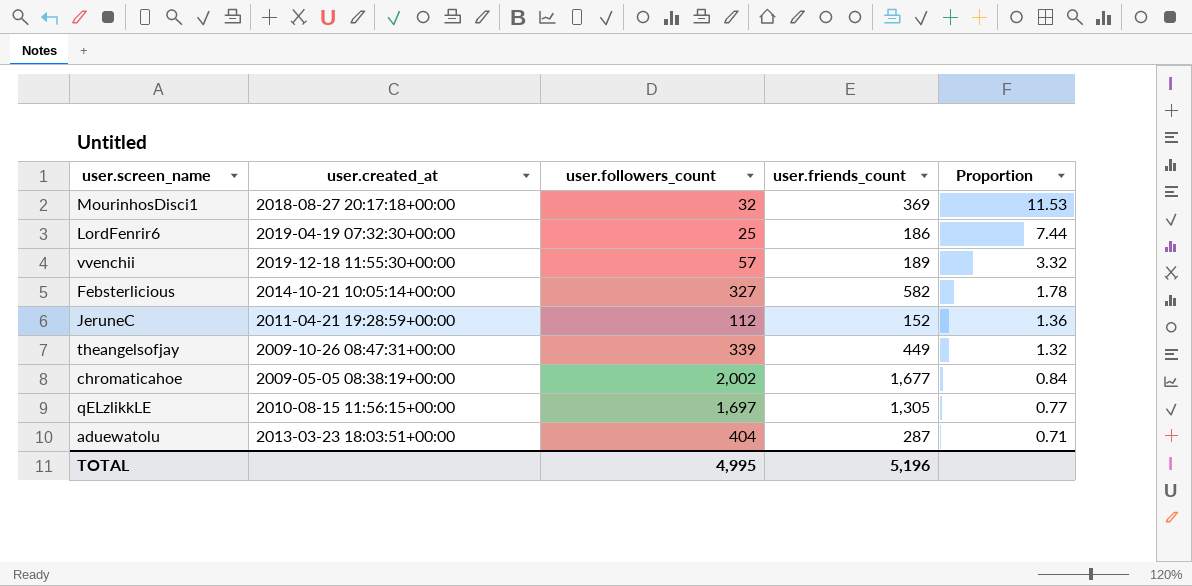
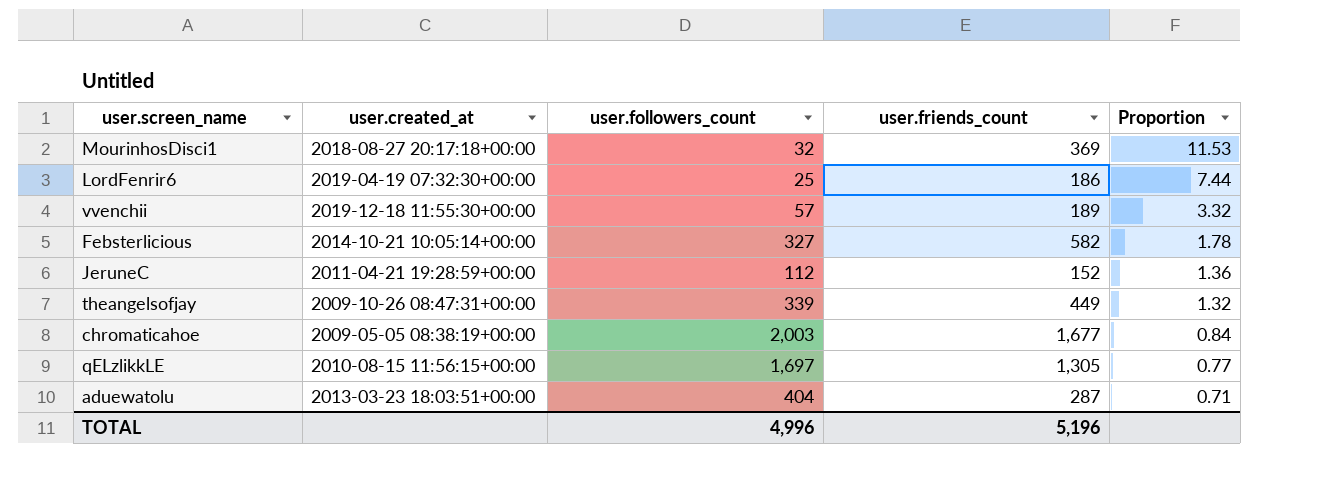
chromaticahoe | user.followers_count: 2,002 -> 2,003
TOTAL | user.followers_count: 4,995 -> 4,996

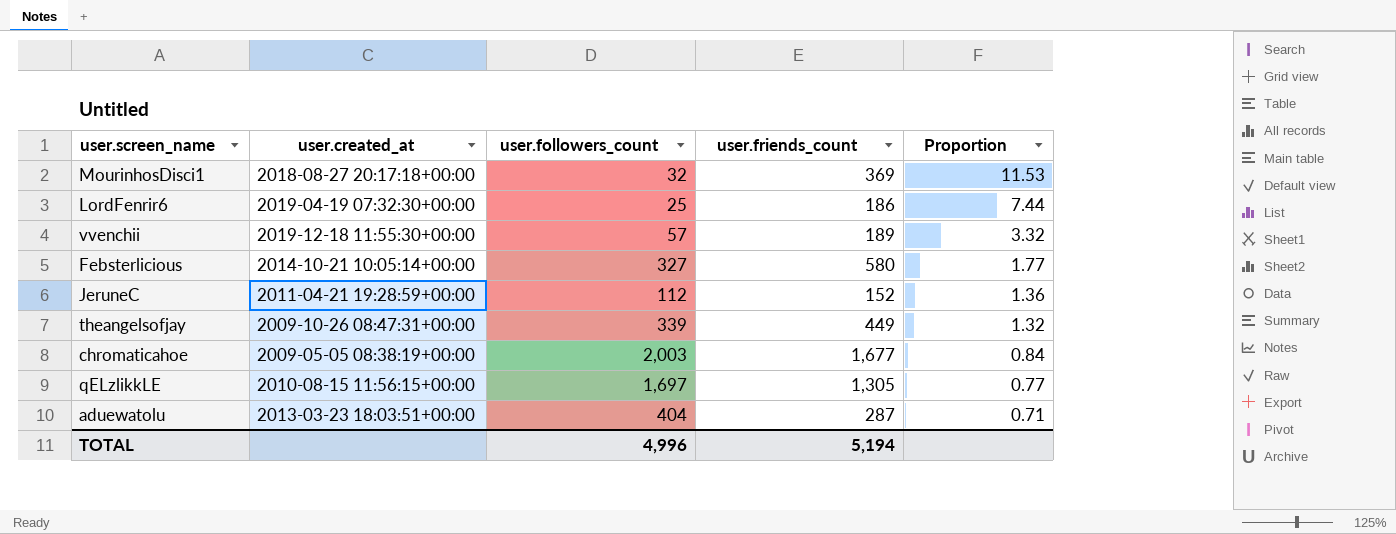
Febsterlicious | user.friends_count: 582 -> 580
Febsterlicious | Proportion: 1.78 -> 1.77
TOTAL | user.friends_count: 5,196 -> 5,194

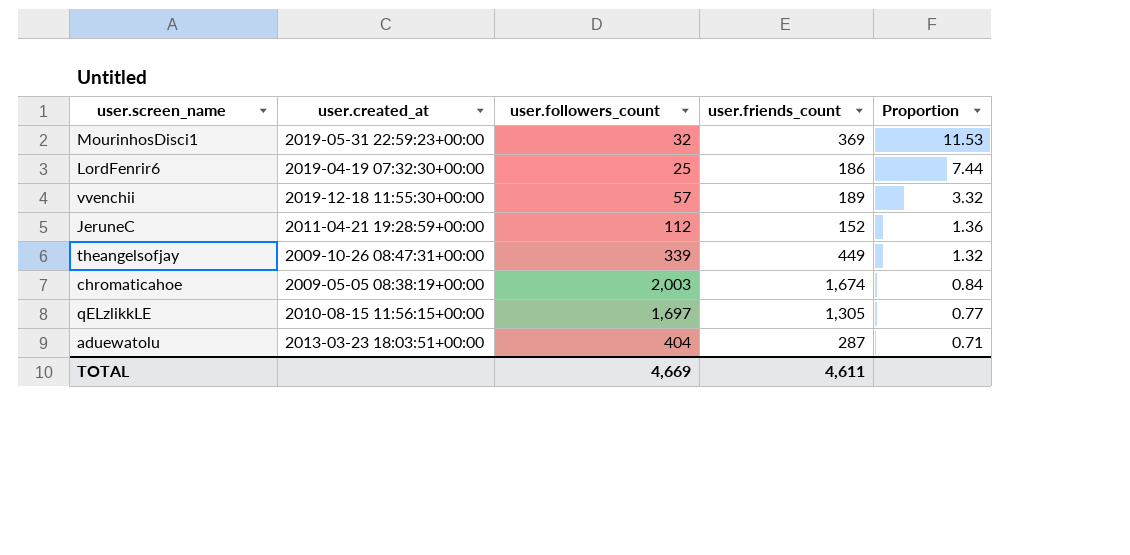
row Febsterlicious: 2014-10-21 10:05:14+00:00 | 327 | 580 | 1.77 -> none
MourinhosDisci1 | user.created_at: 2018-08-27 20:17:18+00:00 -> 2019-05-31 22:59:23+00:00
chromaticahoe | user.friends_count: 1,677 -> 1,674
TOTAL | user.followers_count: 4,996 -> 4,669
TOTAL | user.friends_count: 5,194 -> 4,611

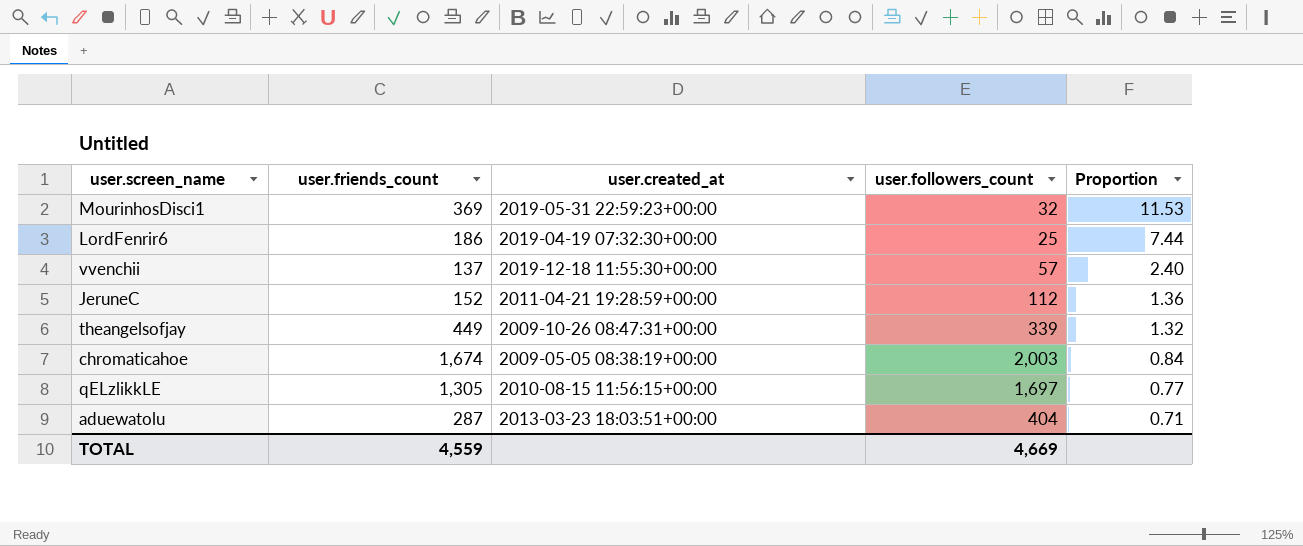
column user.friends_count | position: 4 -> 2
vvenchii | user.friends_count: 189 -> 137
vvenchii | Proportion: 3.32 -> 2.40
TOTAL | user.friends_count: 4,611 -> 4,559

